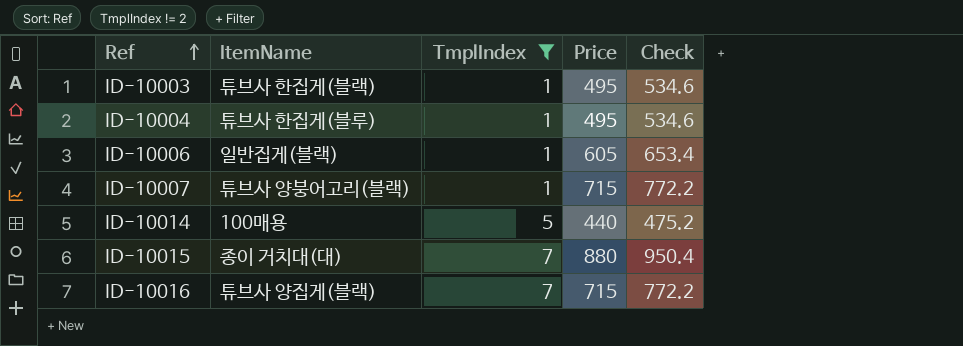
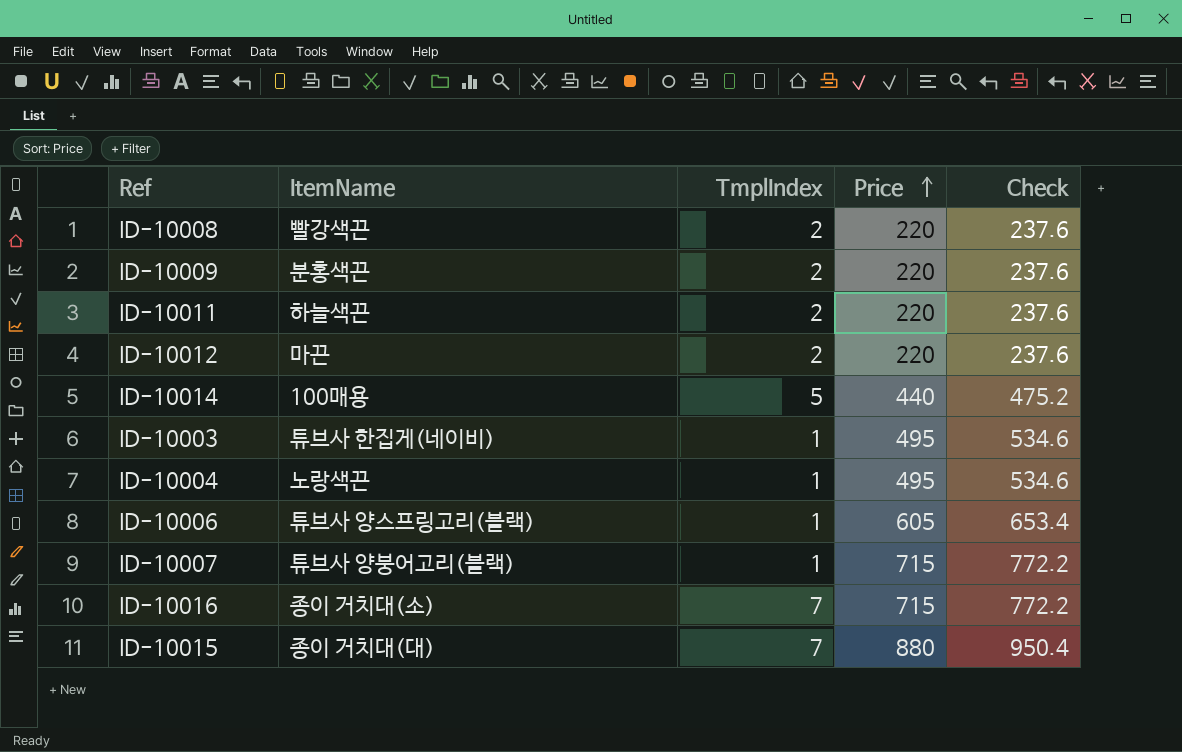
filter: TmplIndex != 2 -> none
row order: Ref ascending -> Price ascending
ID-10003 | ItemName: 튜브사 한집게(블랙) -> 튜브사 한집게(네이비)
ID-10004 | ItemName: 튜브사 한집게(블루) -> 노랑색끈
ID-10006 | ItemName: 일반집게(블랙) -> 튜브사 양스프링고리(블랙)
ID-10016 | ItemName: 튜브사 양집게(블랙) -> 종이 거치대(소)

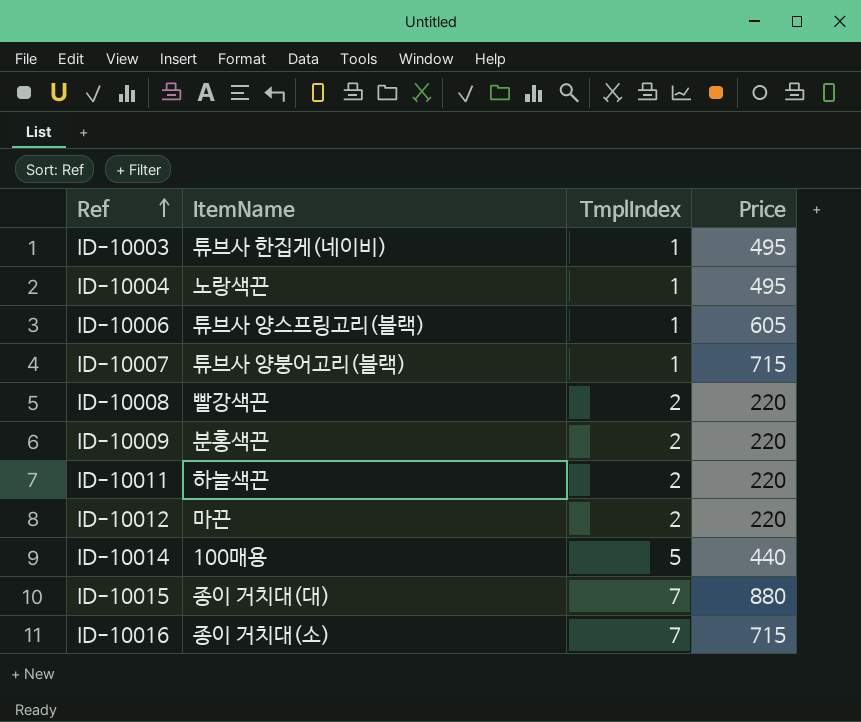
row order: Price ascending -> Ref ascending
column Check | formula: [Price] * 1.08 -> none

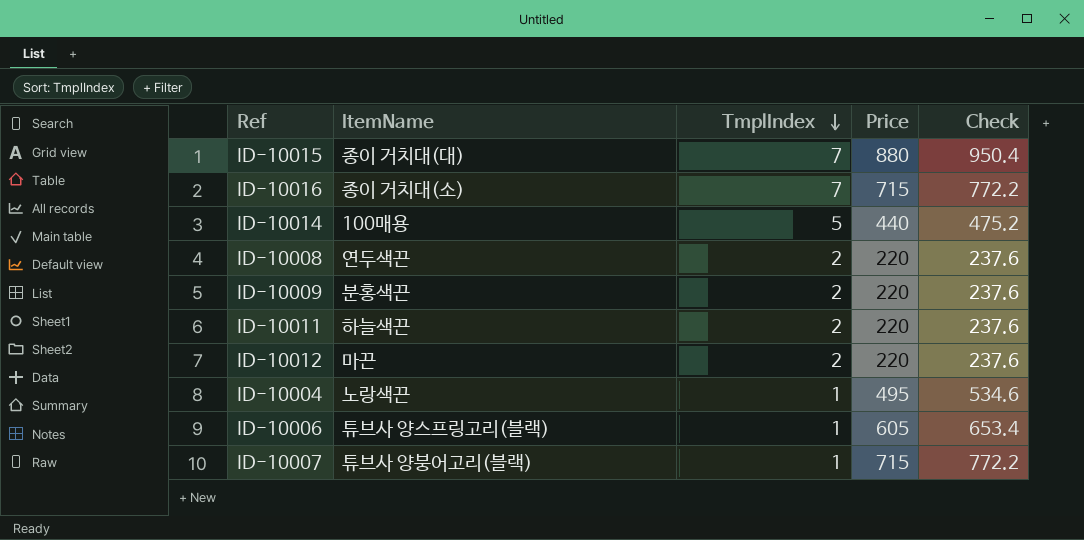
row order: Ref ascending -> TmplIndex descending
column Check | formula: none -> [Price] * 1.08
row ID-10003: 튜브사 한집게(네이비) | 1 | 495 -> none
ID-10008 | ItemName: 빨강색끈 -> 연두색끈

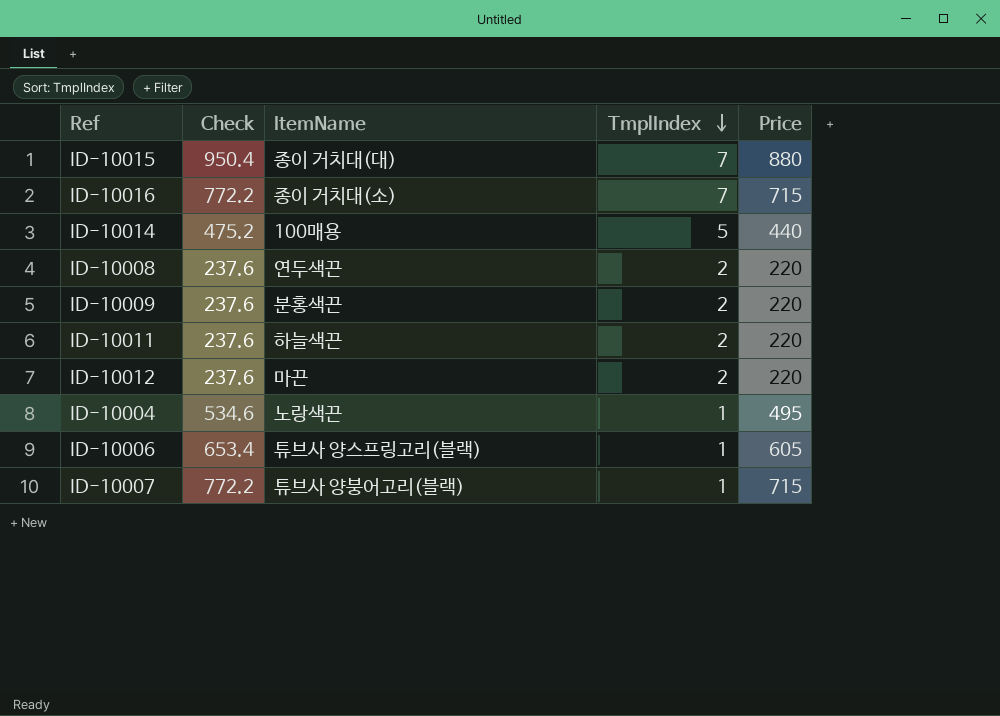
column Check | position: 5 -> 2

